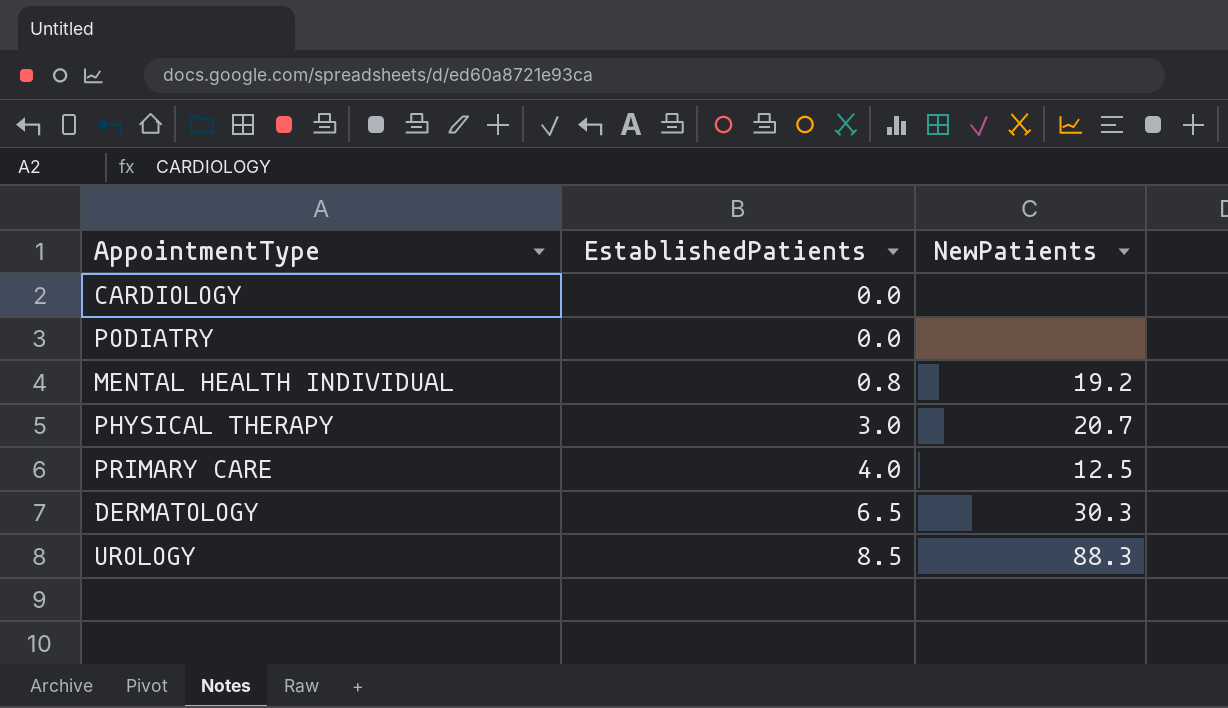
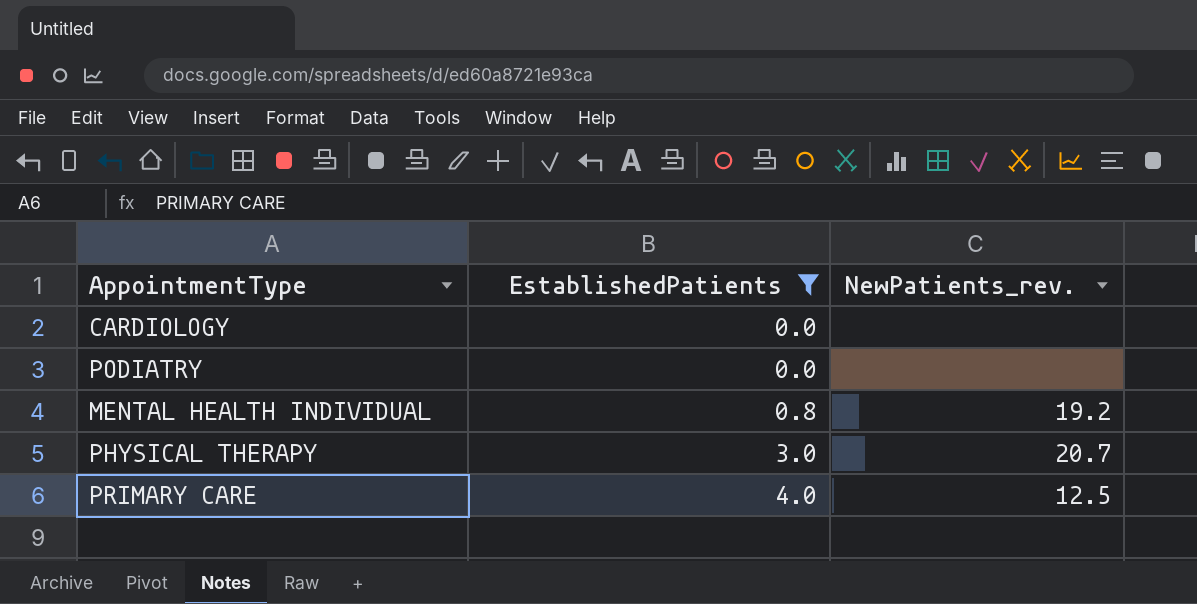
filter: none -> EstablishedPatients <= 4.0
column name: NewPatients -> NewPatients_rev.

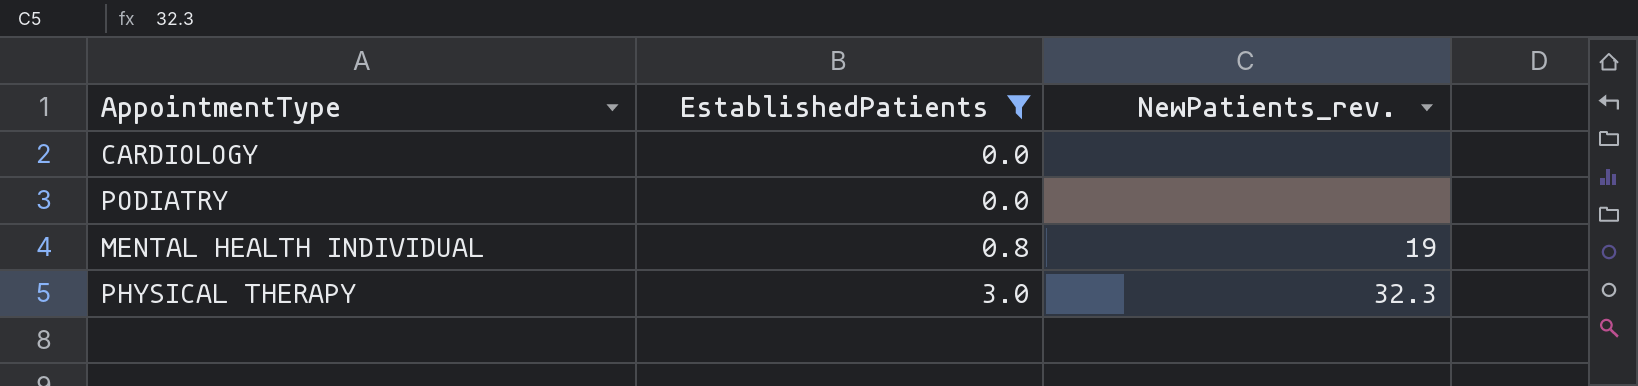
row PRIMARY CARE: 4.0 | 12.5 -> none
MENTAL HEALTH INDIVIDUAL | NewPatients_rev.: 19.2 -> 19
PHYSICAL THERAPY | NewPatients_rev.: 20.7 -> 32.3

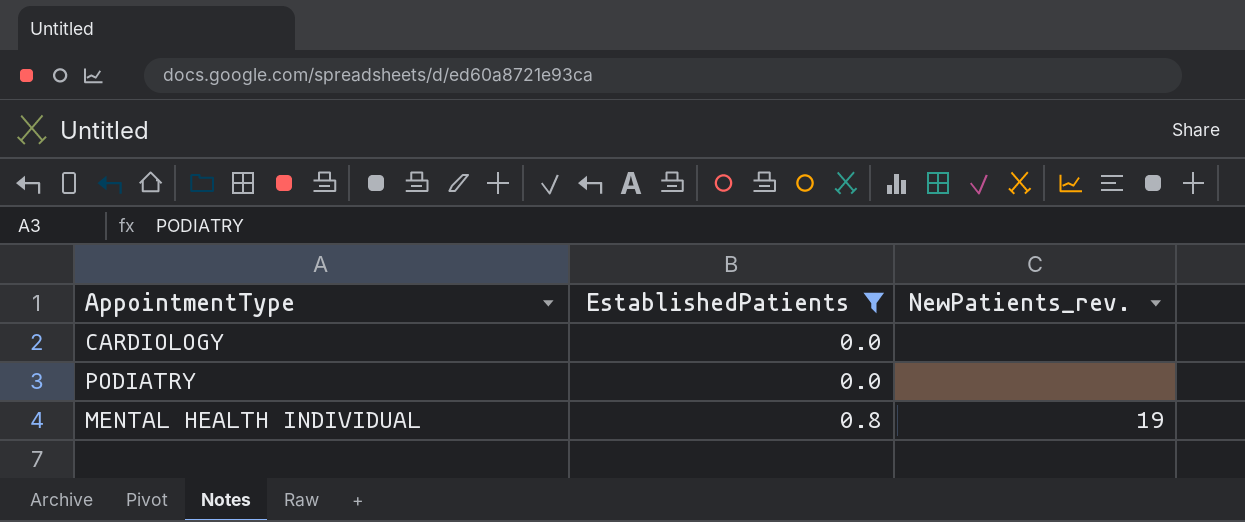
row PHYSICAL THERAPY: 3.0 | 32.3 -> none

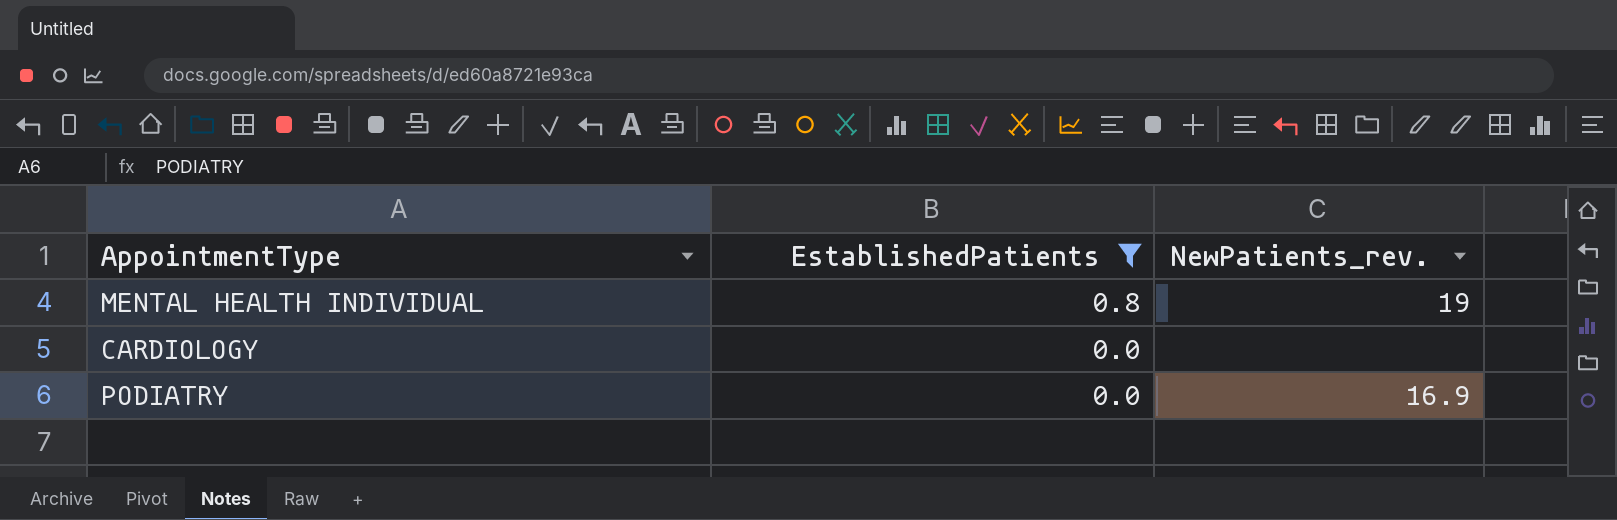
row order: EstablishedPatients ascending -> EstablishedPatients descending
PODIATRY | NewPatients_rev.: none -> 16.9

